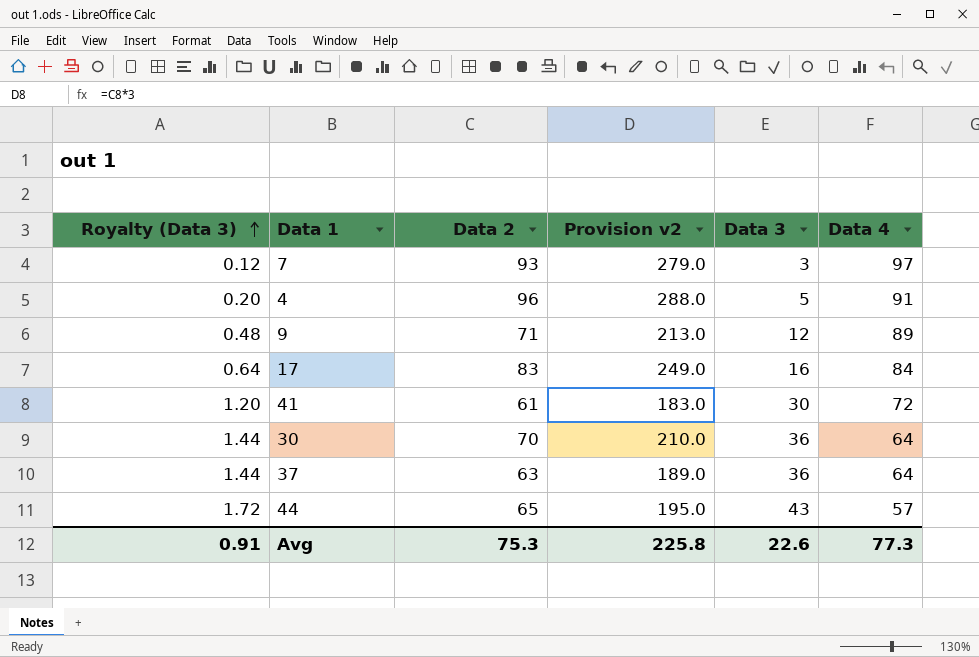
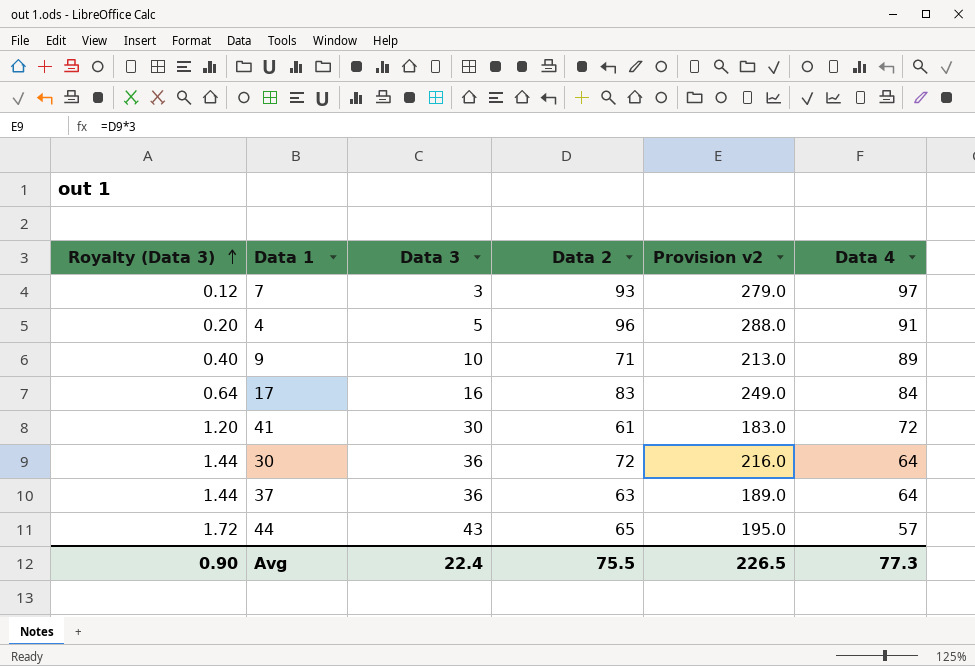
column Data 3 | position: 5 -> 3
9 | Royalty (Data 3): 0.48 -> 0.40
9 | Data 3: 12 -> 10
30 | Data 2: 70 -> 72
30 | Provision v2: 210.0 -> 216.0
Avg | Royalty (Data 3): 0.91 -> 0.90
Avg | Data 3: 22.6 -> 22.4
Avg | Data 2: 75.3 -> 75.5
Avg | Provision v2: 225.8 -> 226.5

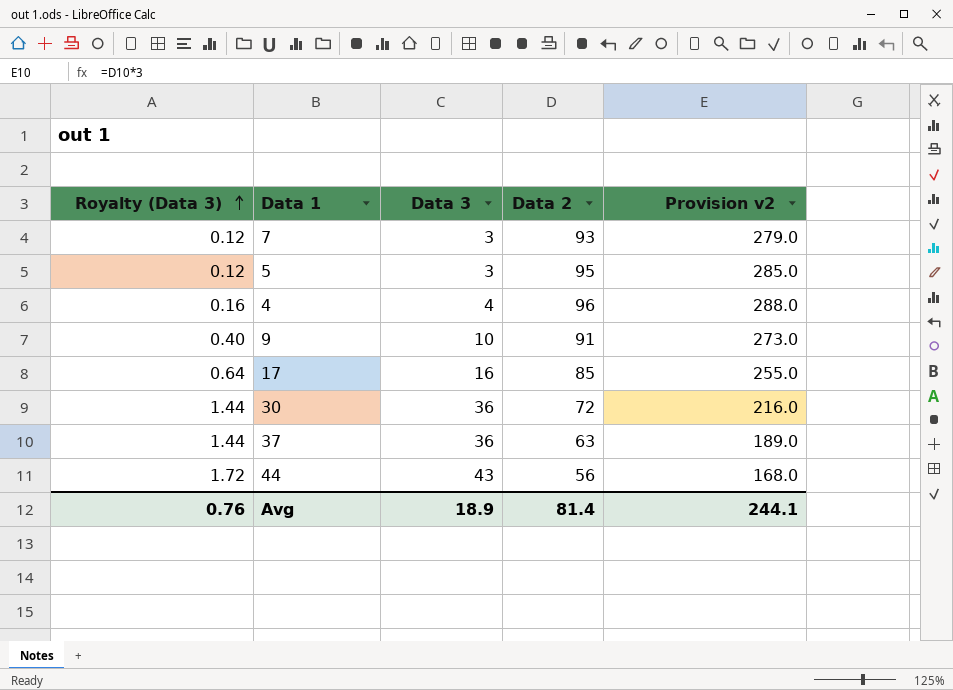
column Data 4 | position: 6 -> none
row 41: 1.20 | 30 | 61 | 183.0 | 72 -> none
row 5: none -> 0.12 | 3 | 95 | 285.0
4 | Royalty (Data 3): 0.20 -> 0.16
4 | Data 3: 5 -> 4
9 | Data 2: 71 -> 91
9 | Provision v2: 213.0 -> 273.0
17 | Data 2: 83 -> 85
17 | Provision v2: 249.0 -> 255.0
44 | Data 2: 65 -> 56
44 | Provision v2: 195.0 -> 168.0
Avg | Royalty (Data 3): 0.90 -> 0.76
Avg | Data 3: 22.4 -> 18.9
Avg | Data 2: 75.5 -> 81.4
Avg | Provision v2: 226.5 -> 244.1

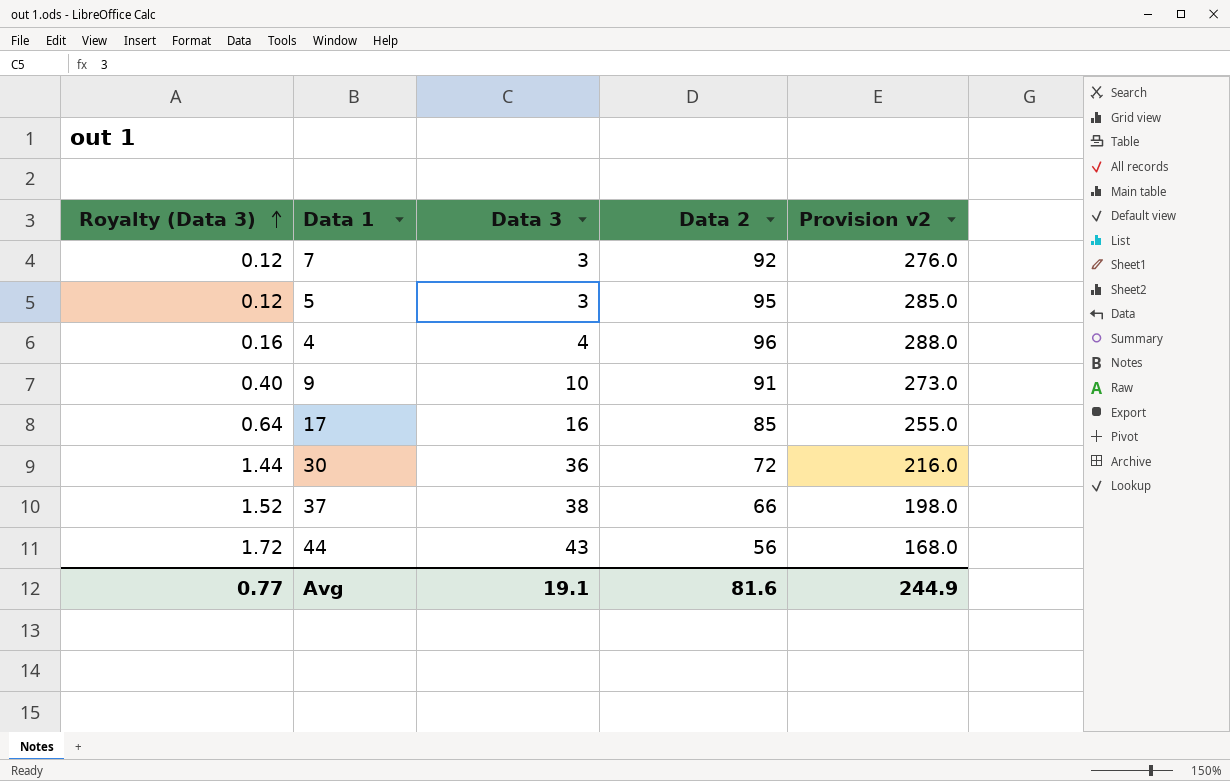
7 | Data 2: 93 -> 92
7 | Provision v2: 279.0 -> 276.0
37 | Royalty (Data 3): 1.44 -> 1.52
37 | Data 3: 36 -> 38
37 | Data 2: 63 -> 66
37 | Provision v2: 189.0 -> 198.0
Avg | Royalty (Data 3): 0.76 -> 0.77
Avg | Data 3: 18.9 -> 19.1
Avg | Data 2: 81.4 -> 81.6
Avg | Provision v2: 244.1 -> 244.9

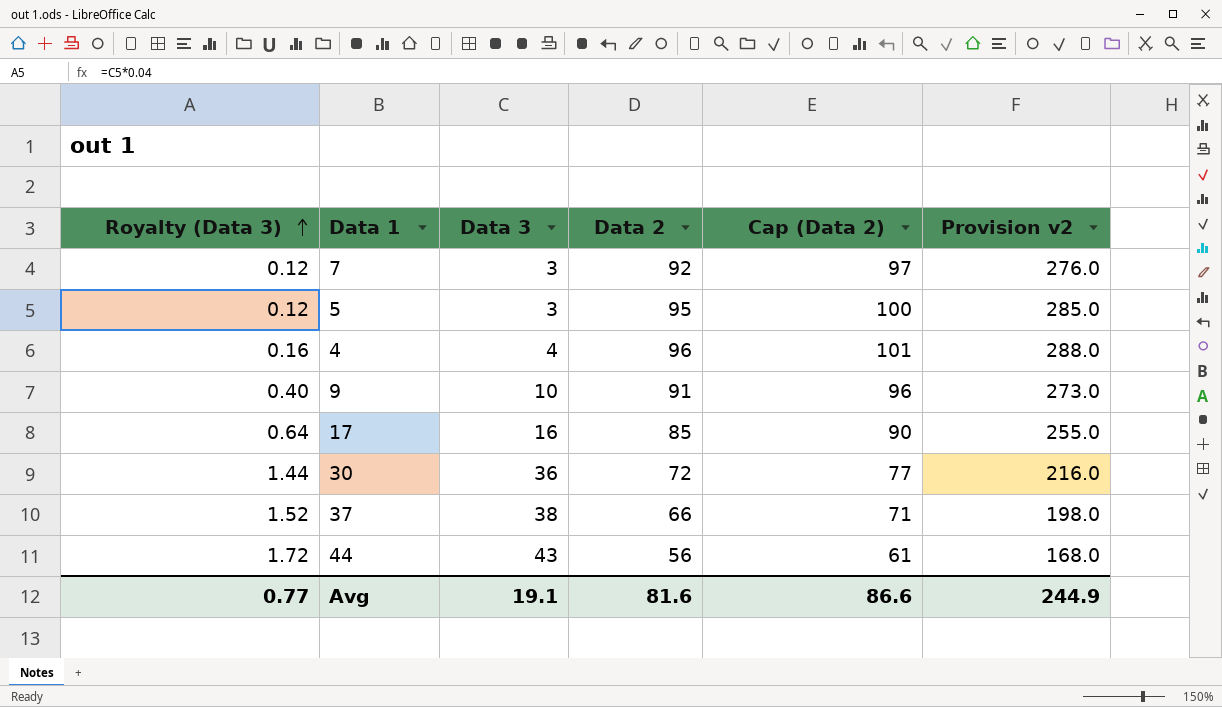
column Cap (Data 2) | formula: none -> [Data 2] + 5

